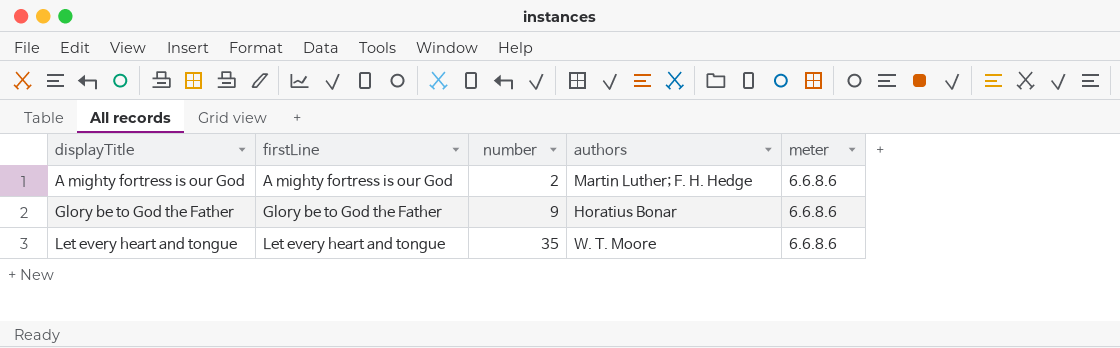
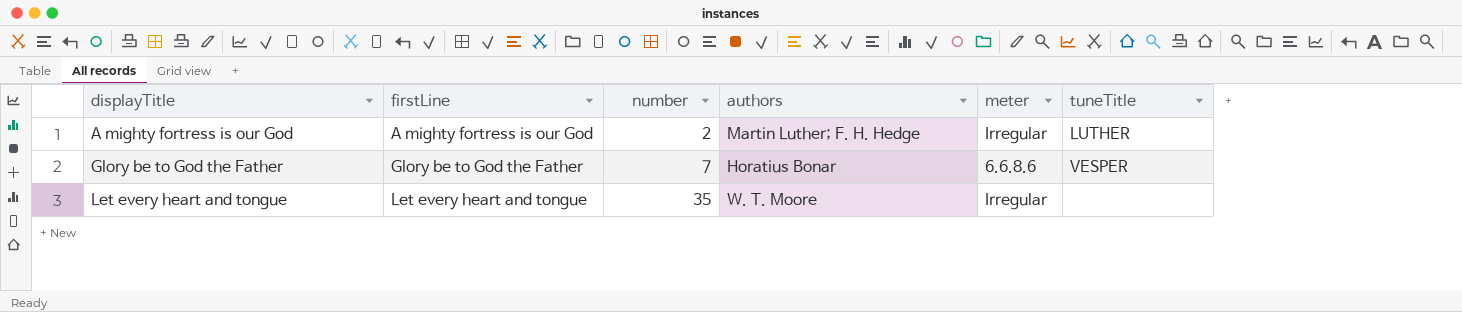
column tuneTitle | position: none -> 6
A mighty fortress is our God | meter: 6.6.8.6 -> Irregular
Glory be to God the Father | number: 9 -> 7
Let every heart and tongue | meter: 6.6.8.6 -> Irregular

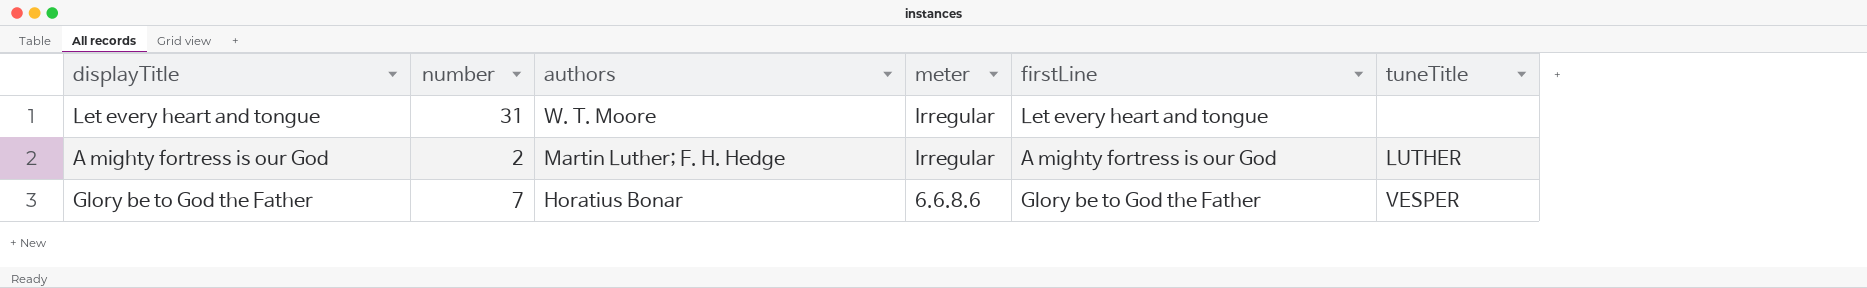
row order: displayTitle ascending -> authors descending
column firstLine | position: 2 -> 5
Let every heart and tongue | number: 35 -> 31

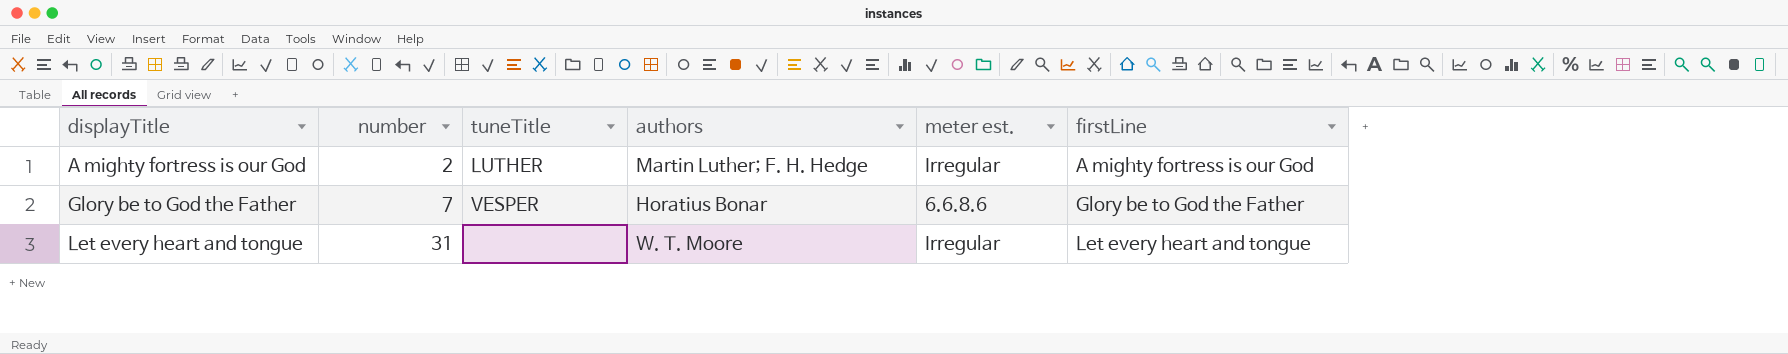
row order: authors descending -> displayTitle ascending
column tuneTitle | position: 6 -> 3
column name: meter -> meter est.

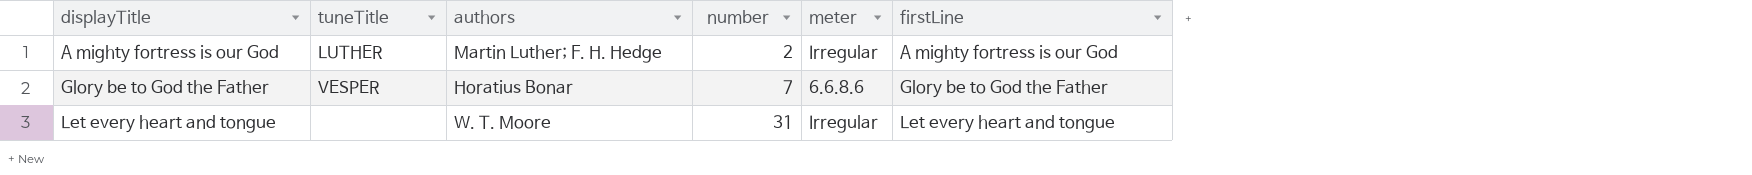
column number | position: 2 -> 4
column name: meter est. -> meter

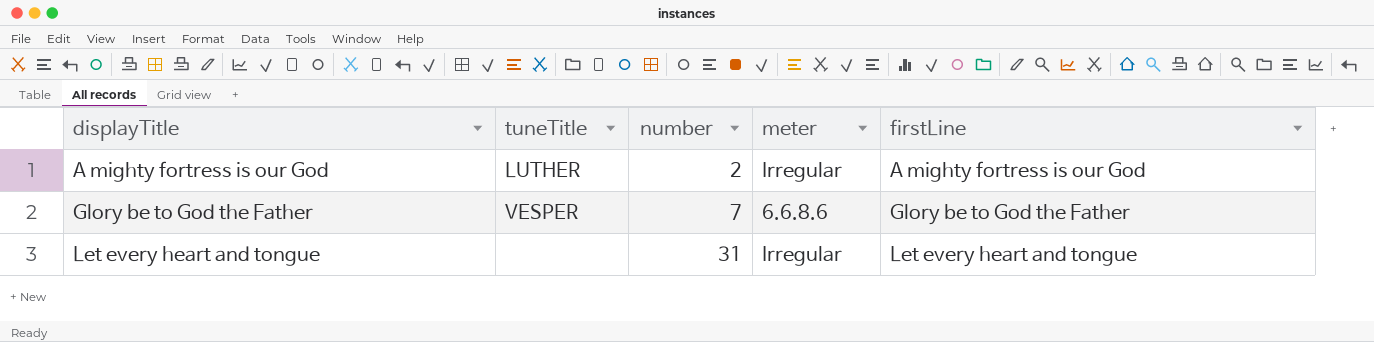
column authors | position: 3 -> none

